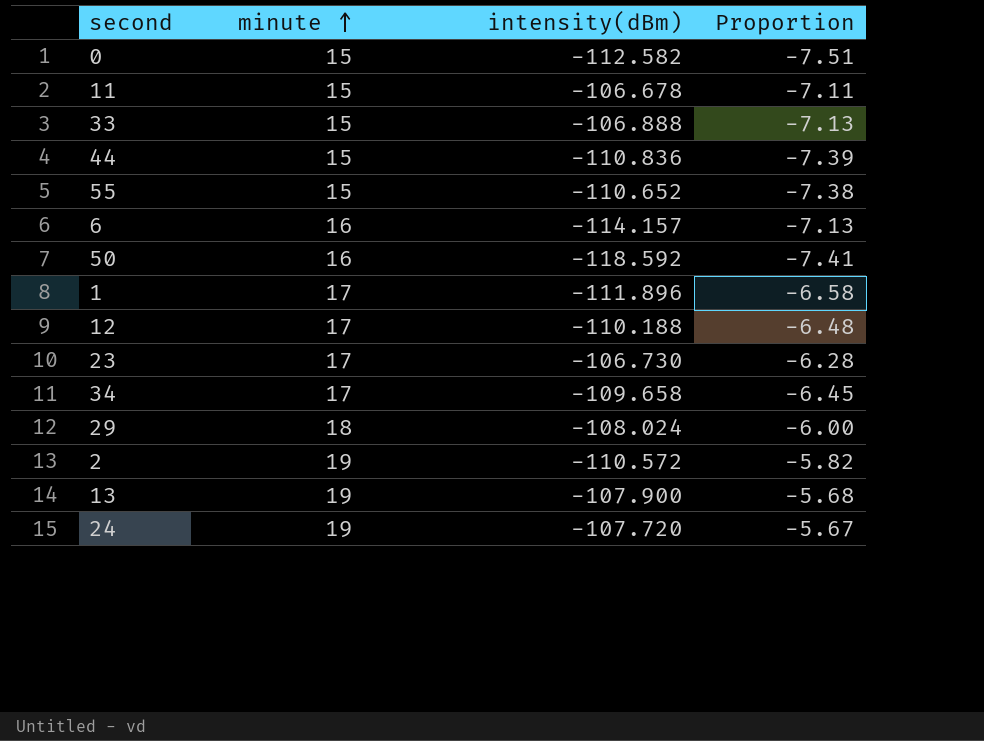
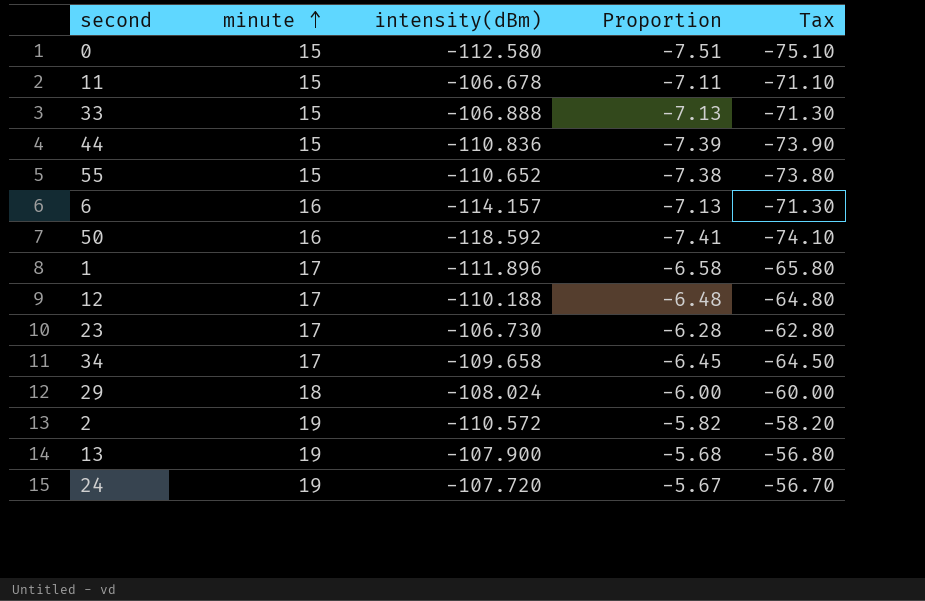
column Tax | formula: none -> [Proportion] * 10
0 | intensity(dBm): -112.582 -> -112.580

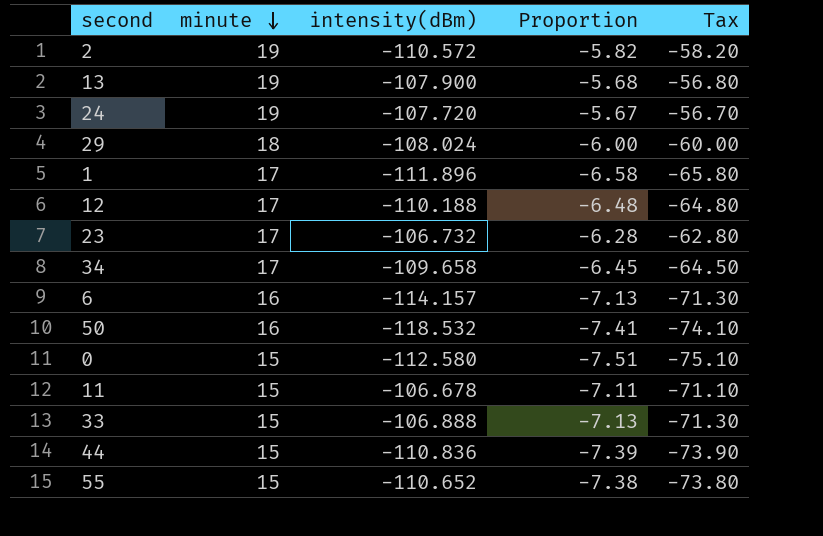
row order: minute ascending -> minute descending
23 | intensity(dBm): -106.730 -> -106.732
50 | intensity(dBm): -118.592 -> -118.532

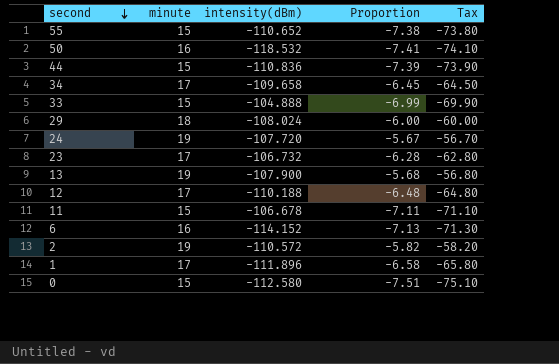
row order: minute descending -> second descending
33 | intensity(dBm): -106.888 -> -104.888
33 | Proportion: -7.13 -> -6.99
33 | Tax: -71.30 -> -69.90
6 | intensity(dBm): -114.157 -> -114.152

